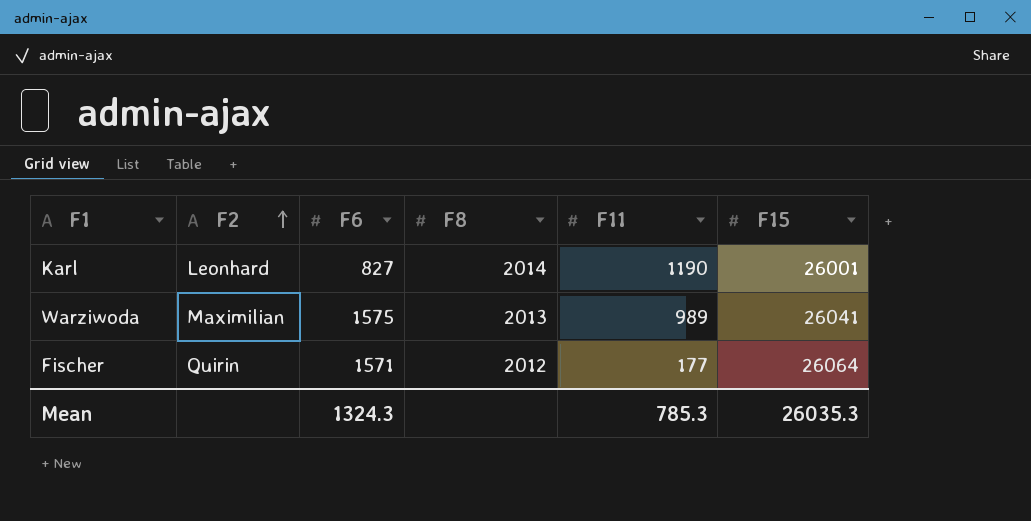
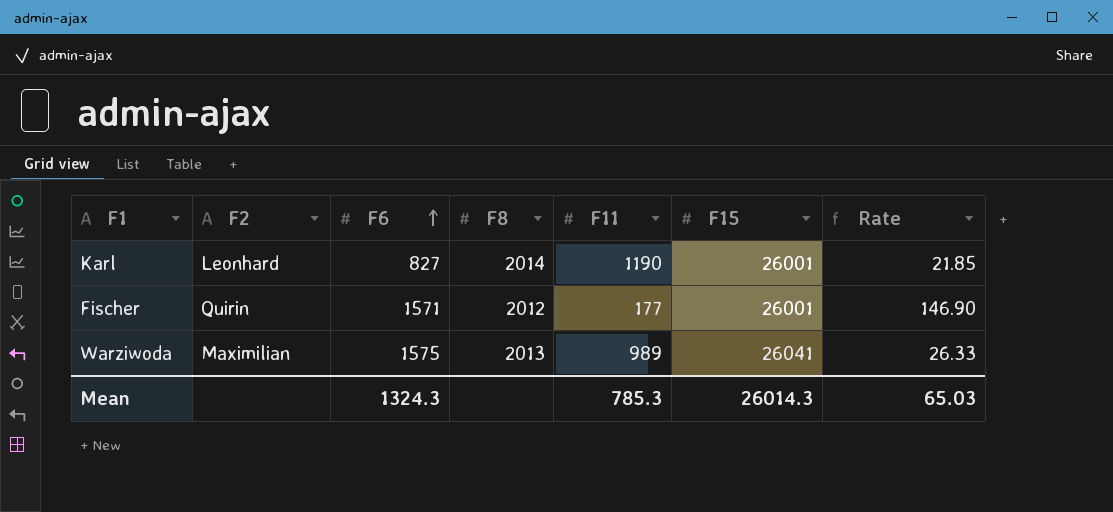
row order: F2 ascending -> F6 ascending
column Rate | formula: none -> [F15] / [F11]
Fischer | F15: 26064 -> 26001
Mean | F15: 26035.3 -> 26014.3

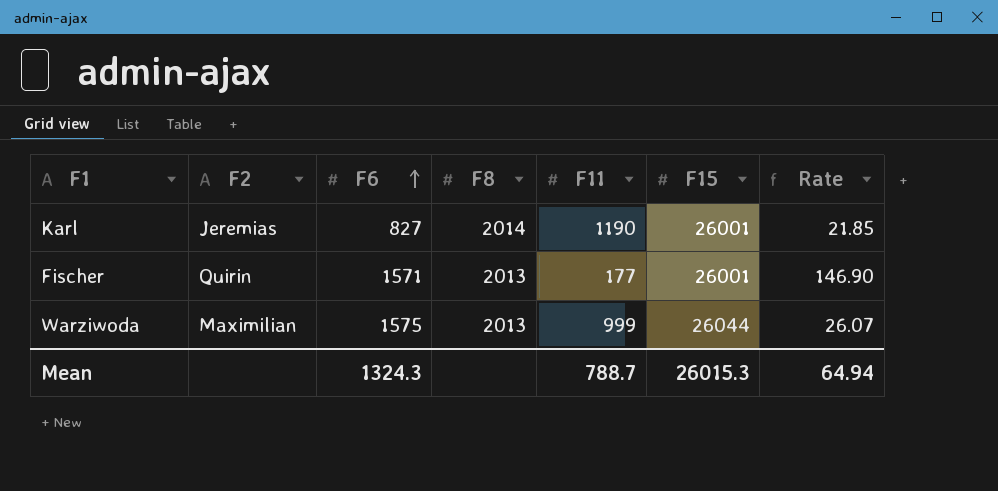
Karl | F2: Leonhard -> Jeremias
Fischer | F8: 2012 -> 2013
Warziwoda | F11: 989 -> 999
Warziwoda | F15: 26041 -> 26044
Warziwoda | Rate: 26.33 -> 26.07
Mean | F11: 785.3 -> 788.7
Mean | F15: 26014.3 -> 26015.3
Mean | Rate: 65.03 -> 64.94

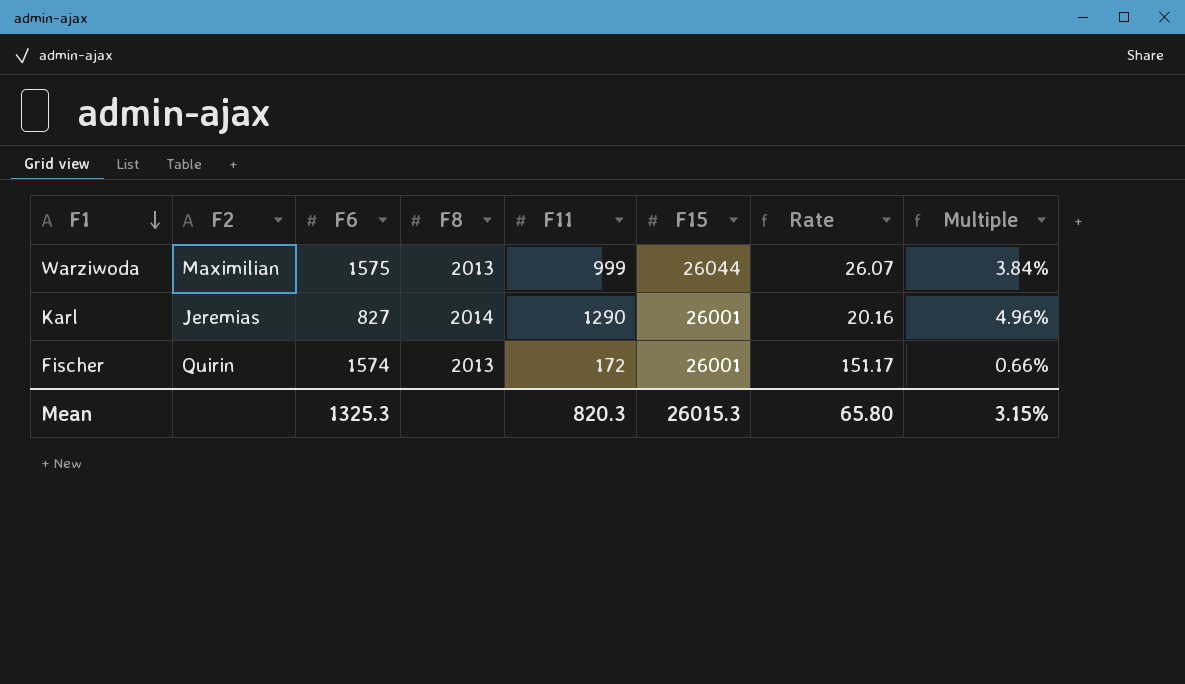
row order: F6 ascending -> F1 descending
column Multiple | formula: none -> [F11] / [F15]
Karl | F11: 1190 -> 1290
Karl | Rate: 21.85 -> 20.16
Fischer | F6: 1571 -> 1574
Fischer | F11: 177 -> 172
Fischer | Rate: 146.90 -> 151.17
Mean | F6: 1324.3 -> 1325.3
Mean | F11: 788.7 -> 820.3
Mean | Rate: 64.94 -> 65.80

